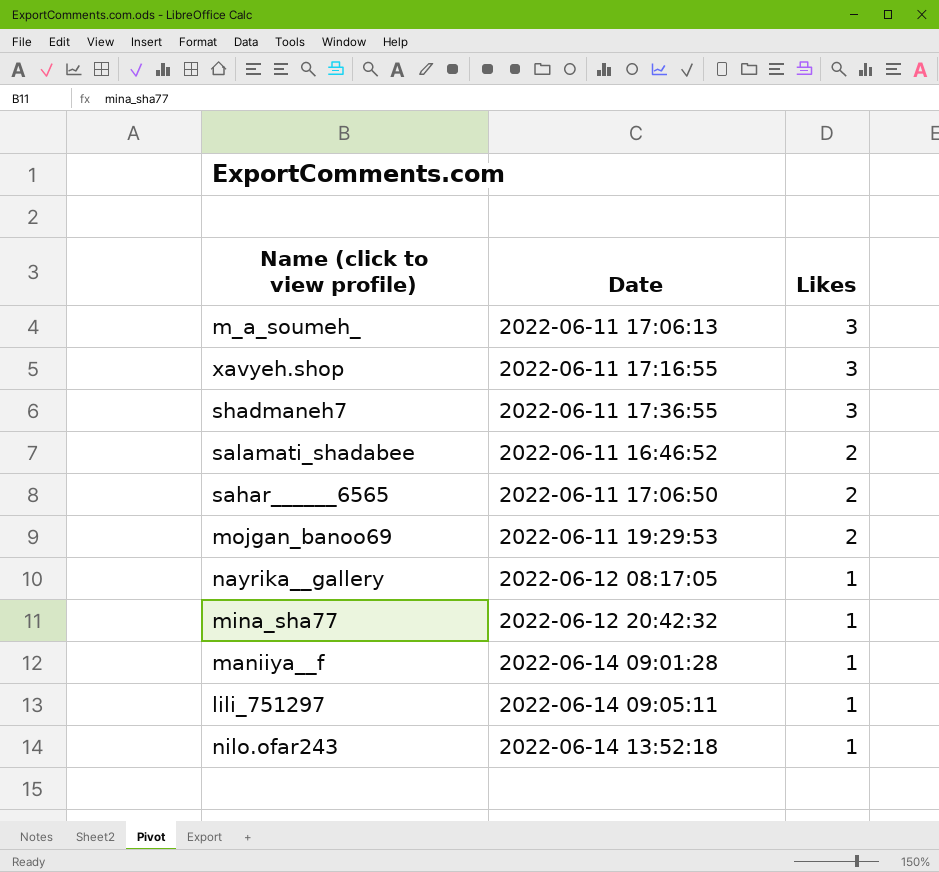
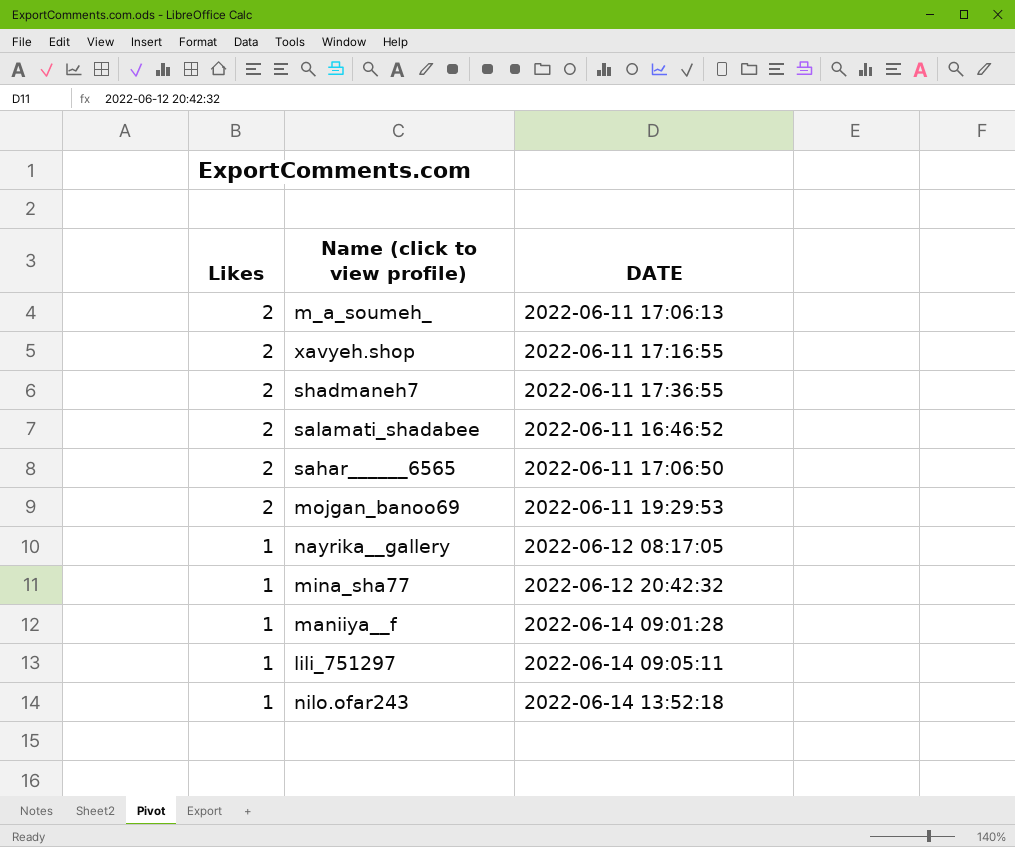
column Likes | position: 3 -> 1
column name: Date -> DATE
m_a_soumeh_ | Likes: 3 -> 2
xavyeh.shop | Likes: 3 -> 2
shadmaneh7 | Likes: 3 -> 2

